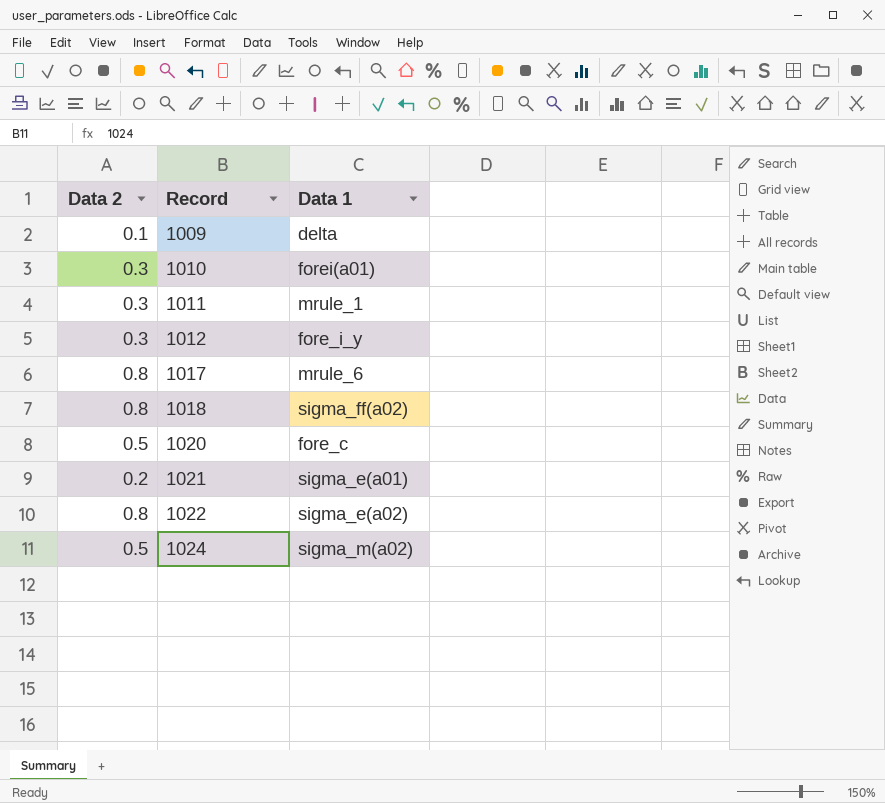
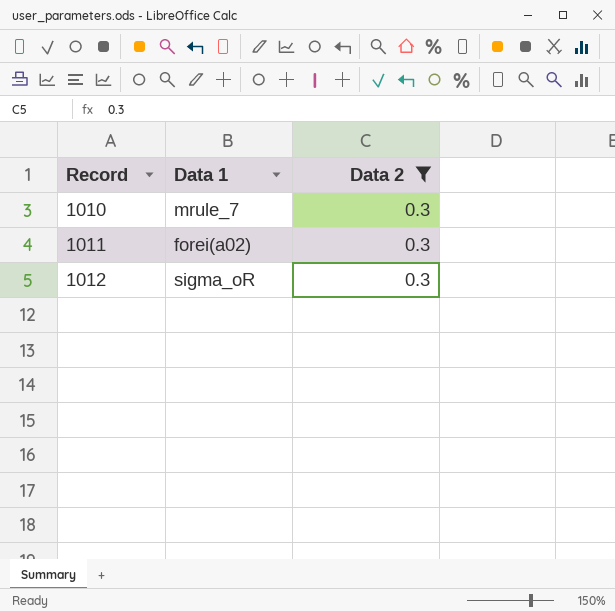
filter: none -> Data 2 = 0.3
column Data 2 | position: 1 -> 3
1010 | Data 1: forei(a01) -> mrule_7
1011 | Data 1: mrule_1 -> forei(a02)
1012 | Data 1: fore_i_y -> sigma_oR

